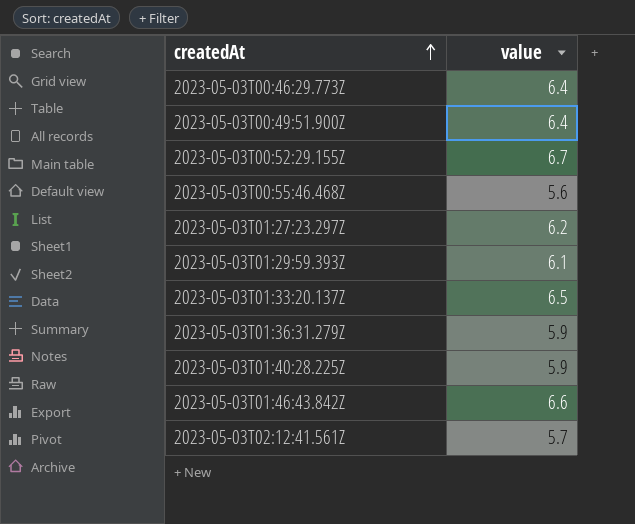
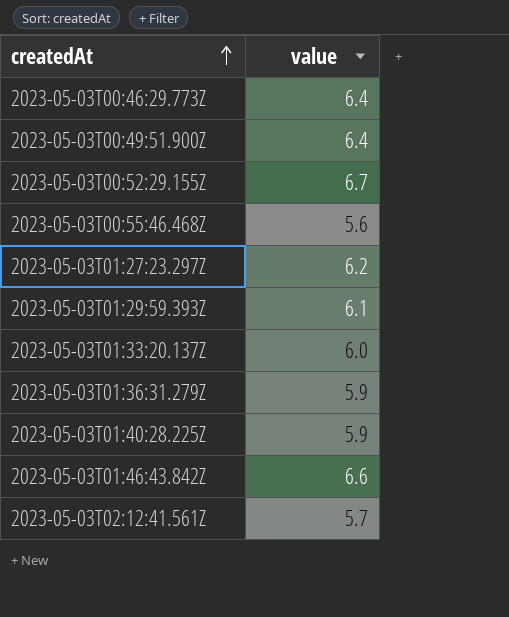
2023-05-03T01:33:20.137Z | value: 6.5 -> 6.0

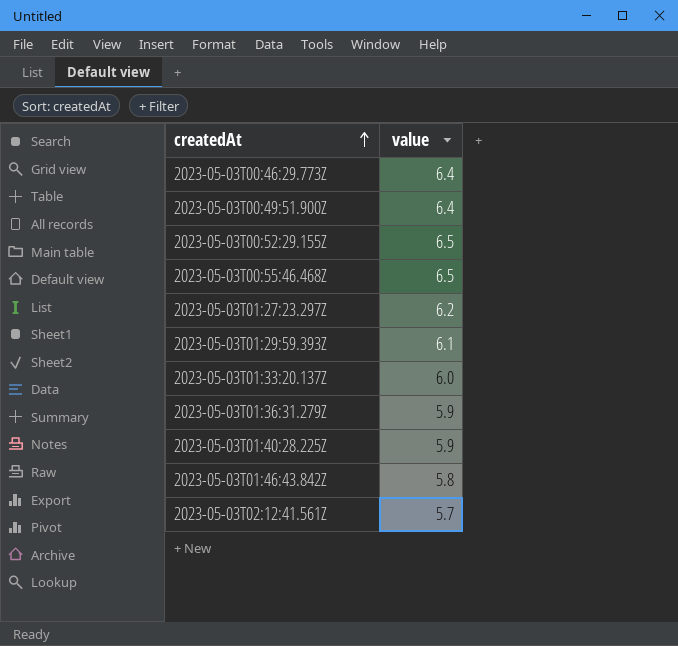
2023-05-03T00:52:29.155Z | value: 6.7 -> 6.5
2023-05-03T00:55:46.468Z | value: 5.6 -> 6.5
2023-05-03T01:46:43.842Z | value: 6.6 -> 5.8

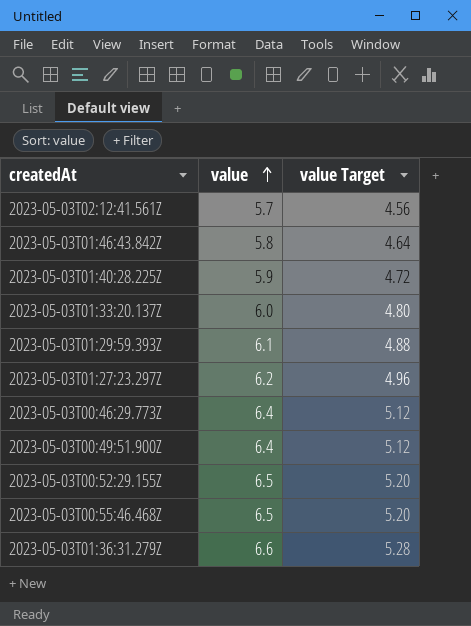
row order: createdAt ascending -> value ascending
column value Target | formula: none -> [value] * 0.8
2023-05-03T01:36:31.279Z | value: 5.9 -> 6.6

